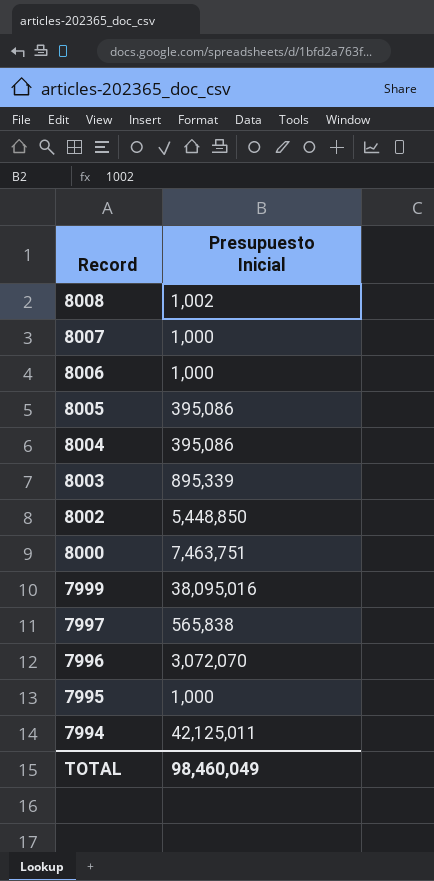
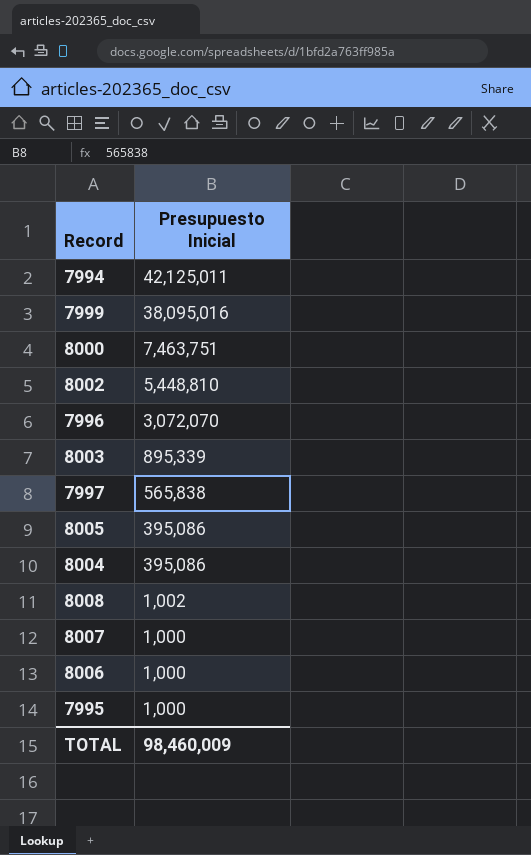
row order: Record descending -> Presupuesto Inicial descending
8002 | Presupuesto Inicial: 5,448,850 -> 5,448,810
TOTAL | Presupuesto Inicial: 98,460,049 -> 98,460,009

